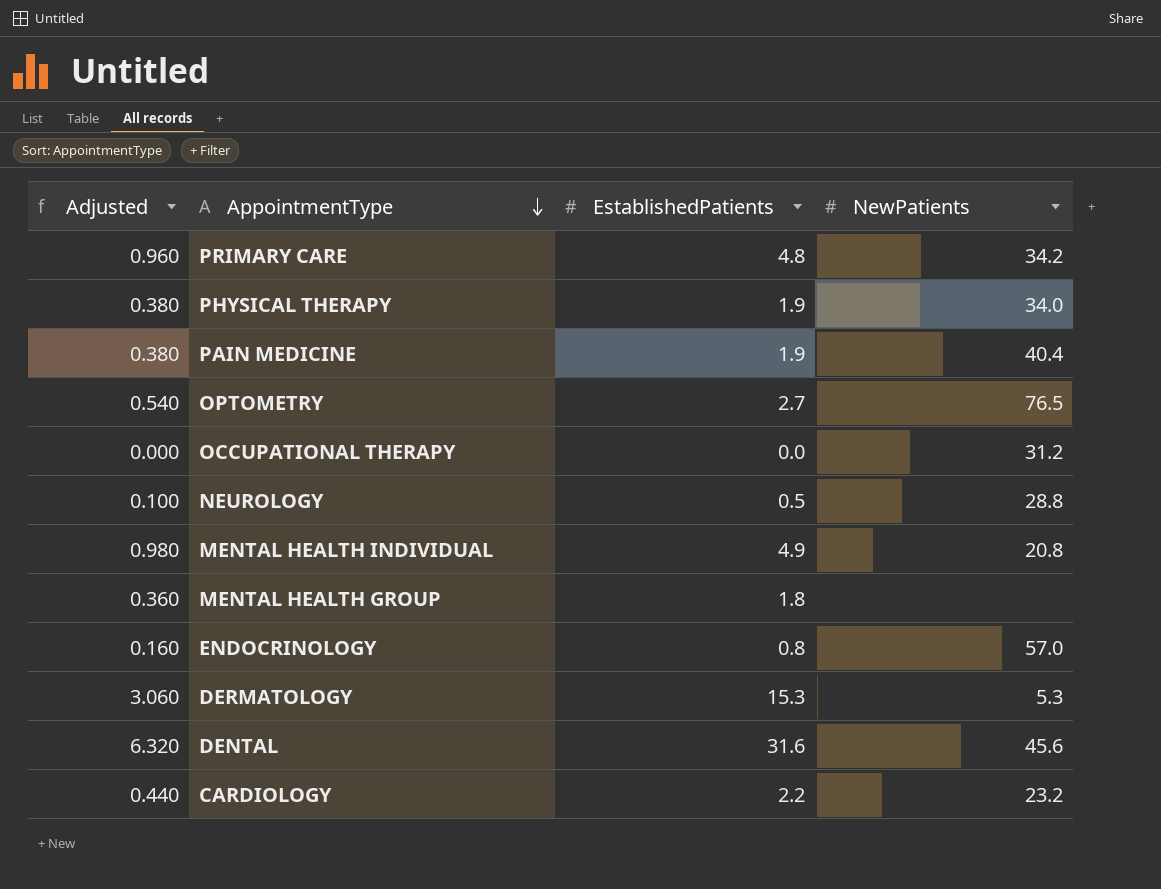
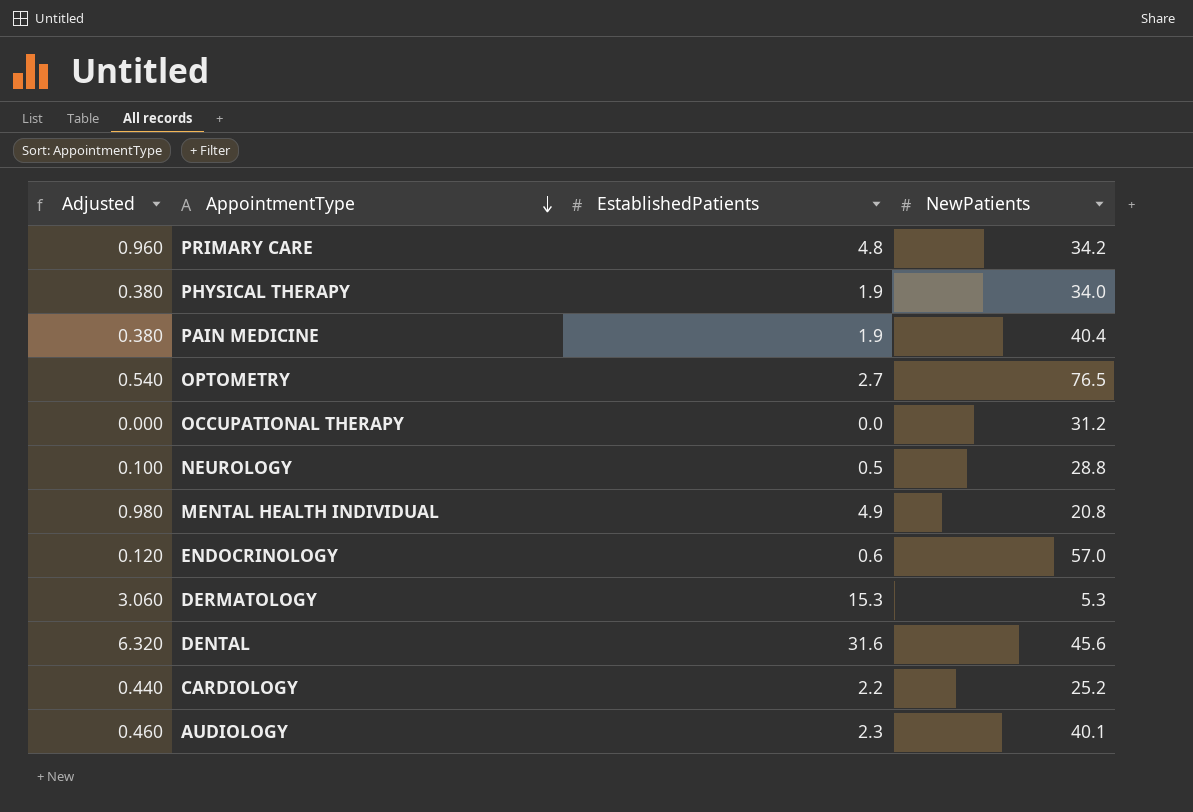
row MENTAL HEALTH GROUP: 0.360 | 1.8 | none -> none
ENDOCRINOLOGY | Adjusted: 0.160 -> 0.120
ENDOCRINOLOGY | EstablishedPatients: 0.8 -> 0.6
CARDIOLOGY | NewPatients: 23.2 -> 25.2
row AUDIOLOGY: none -> 0.460 | 2.3 | 40.1

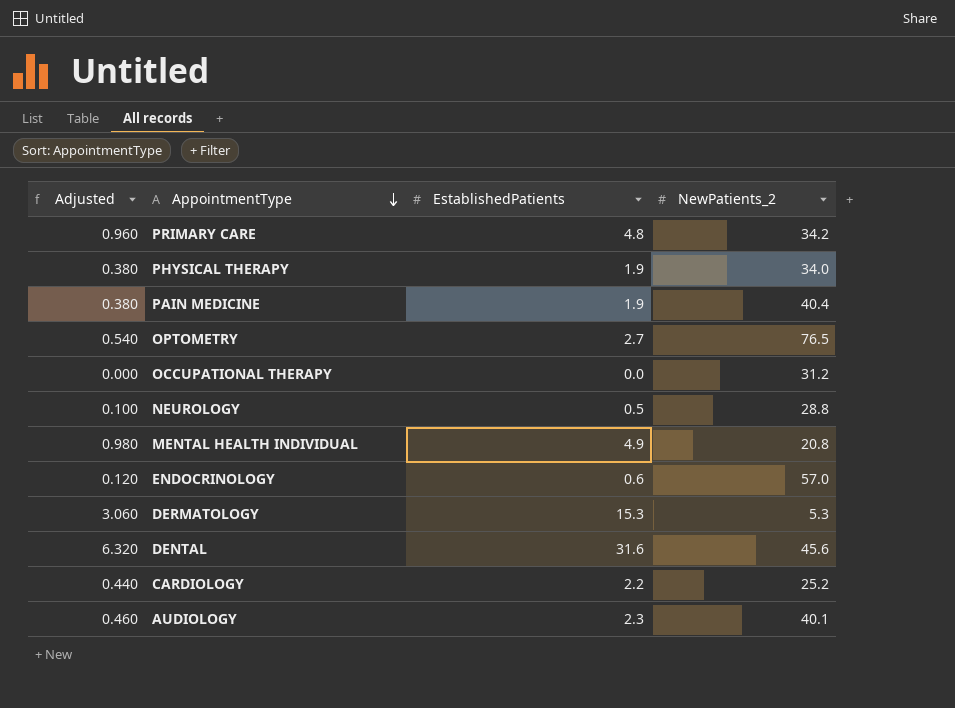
column name: NewPatients -> NewPatients_2

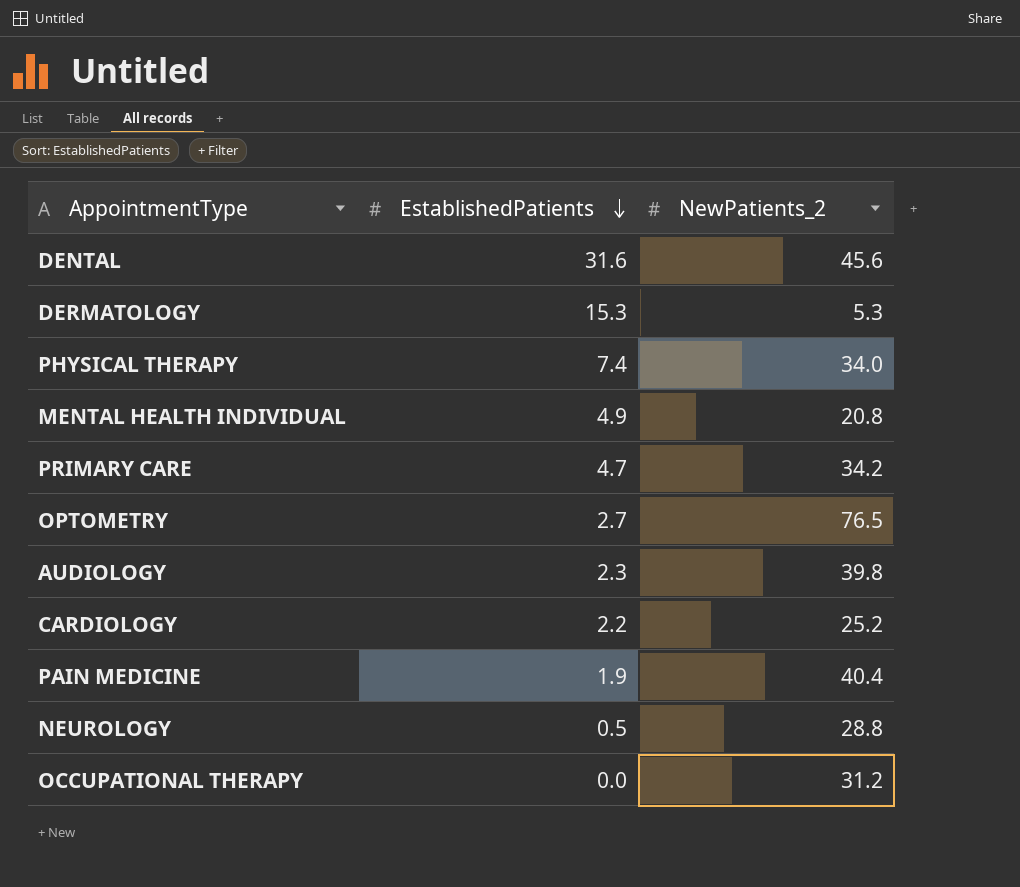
row order: AppointmentType descending -> EstablishedPatients descending
column Adjusted | formula: [EstablishedPatients] * 0.2 -> none
row ENDOCRINOLOGY: 0.120 | 0.6 | 57.0 -> none
PHYSICAL THERAPY | EstablishedPatients: 1.9 -> 7.4
PRIMARY CARE | EstablishedPatients: 4.8 -> 4.7
AUDIOLOGY | NewPatients_2: 40.1 -> 39.8

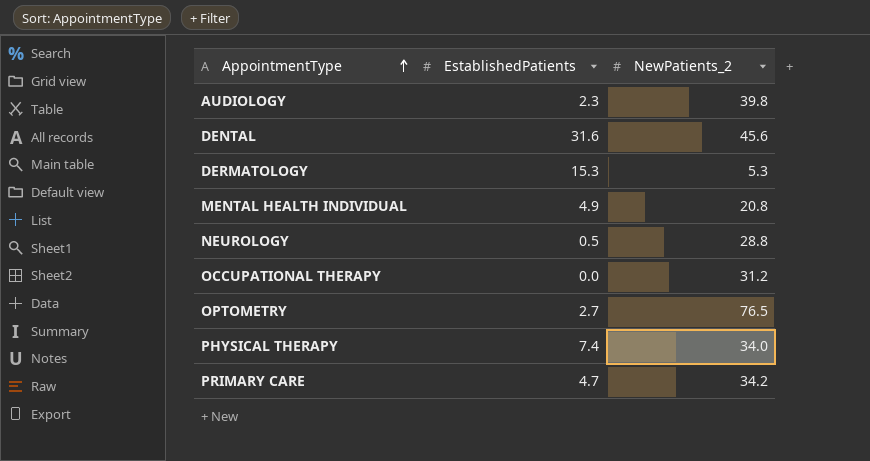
row order: EstablishedPatients descending -> AppointmentType ascending
row CARDIOLOGY: 2.2 | 25.2 -> none
row PAIN MEDICINE: 1.9 | 40.4 -> none

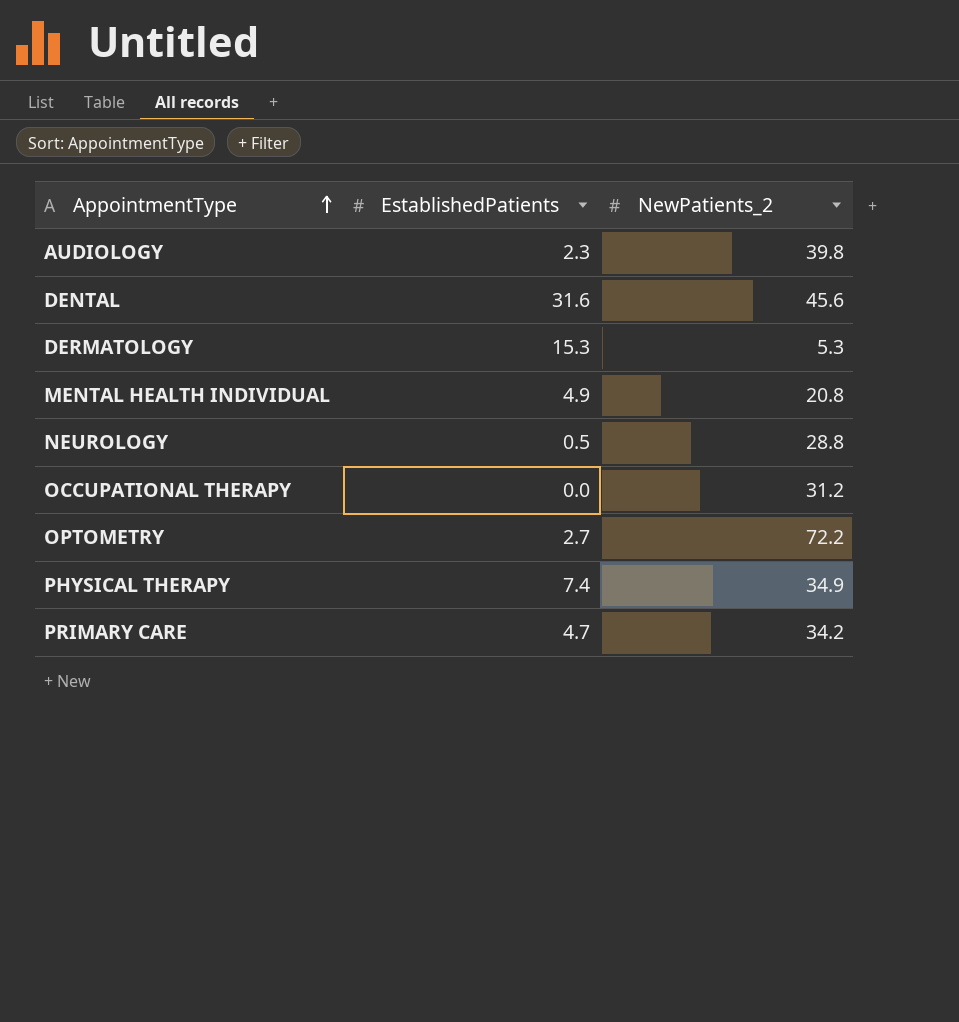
OPTOMETRY | NewPatients_2: 76.5 -> 72.2
PHYSICAL THERAPY | NewPatients_2: 34.0 -> 34.9

